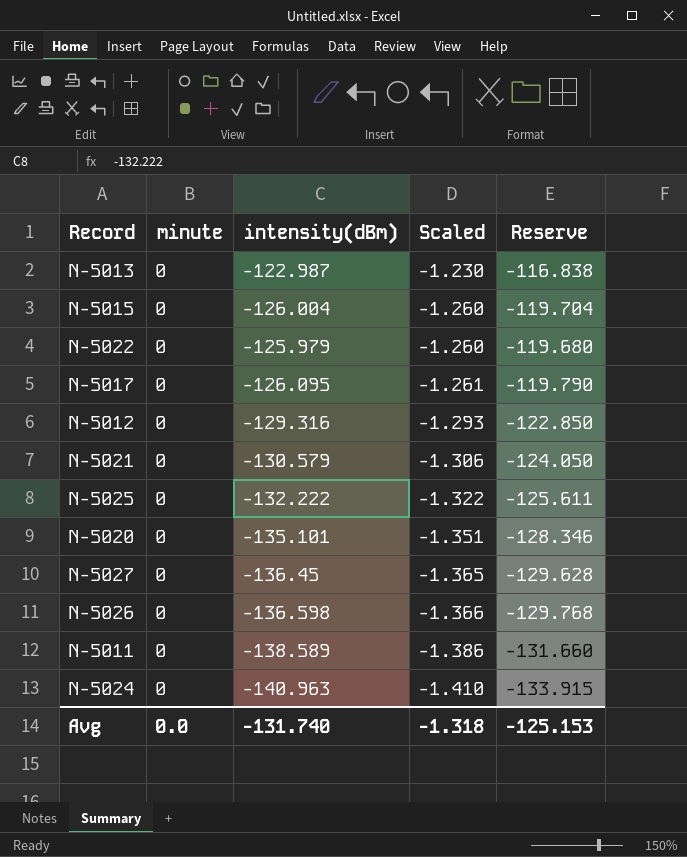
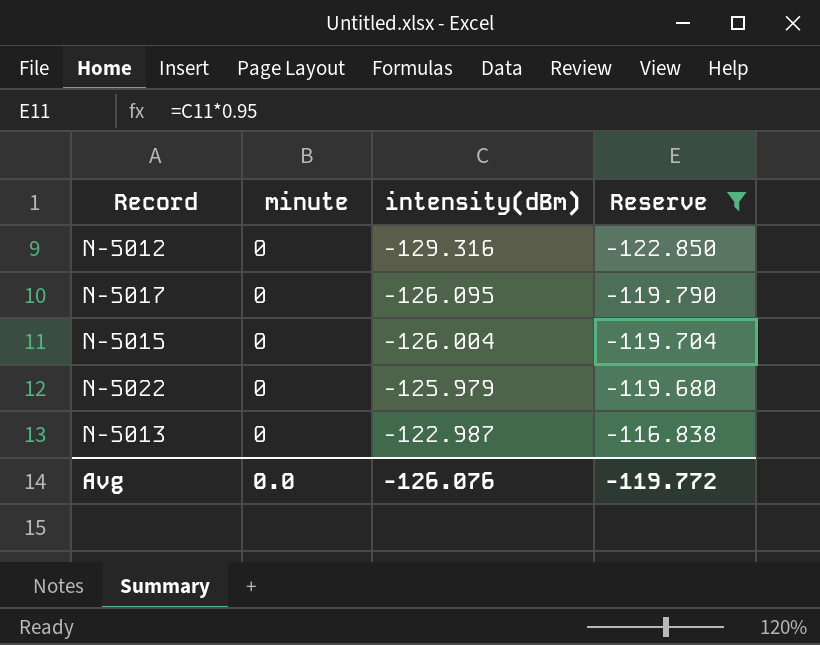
filter: none -> Reserve >= -122.850
row order: Scaled descending -> intensity(dBm) ascending
column Scaled | formula: [intensity(dBm)] * 0.01 -> none
Avg | intensity(dBm): -131.740 -> -126.076
Avg | Reserve: -125.153 -> -119.772

